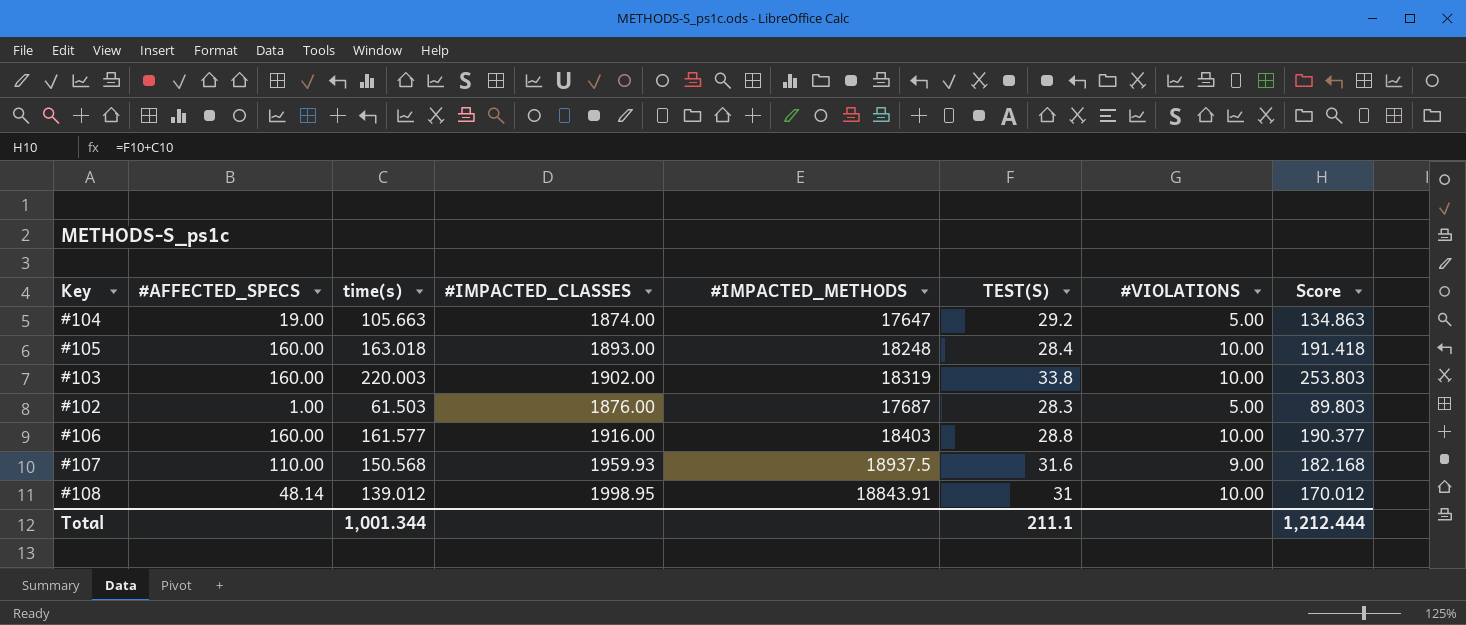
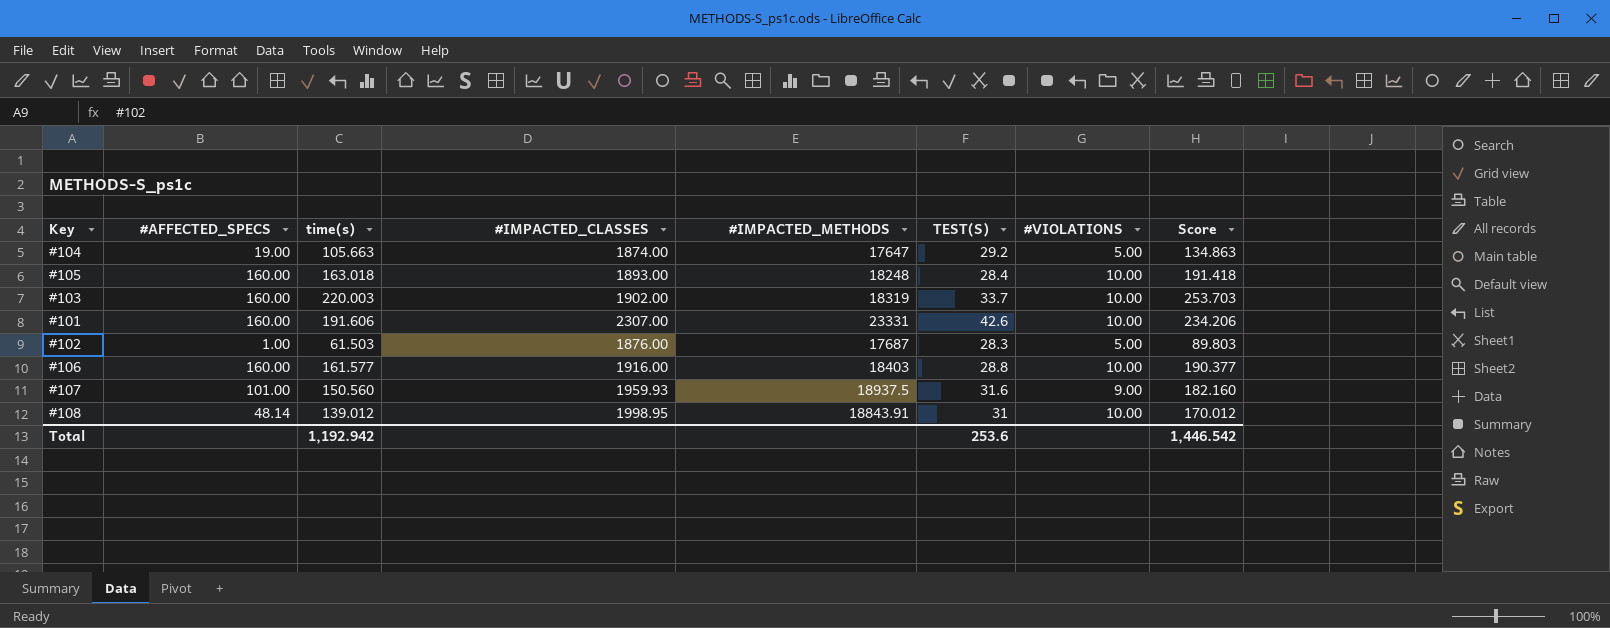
#103 | TEST(S): 33.8 -> 33.7
#103 | Score: 253.803 -> 253.703
row #101: none -> 160.00 | 191.606 | 2307.00 | 23331 | 42.6 | 10.00 | 234.206
#107 | #AFFECTED_SPECS: 110.00 -> 101.00
#107 | time(s): 150.568 -> 150.560
#107 | Score: 182.168 -> 182.160
Total | time(s): 1,001.344 -> 1,192.942
Total | TEST(S): 211.1 -> 253.6
Total | Score: 1,212.444 -> 1,446.542

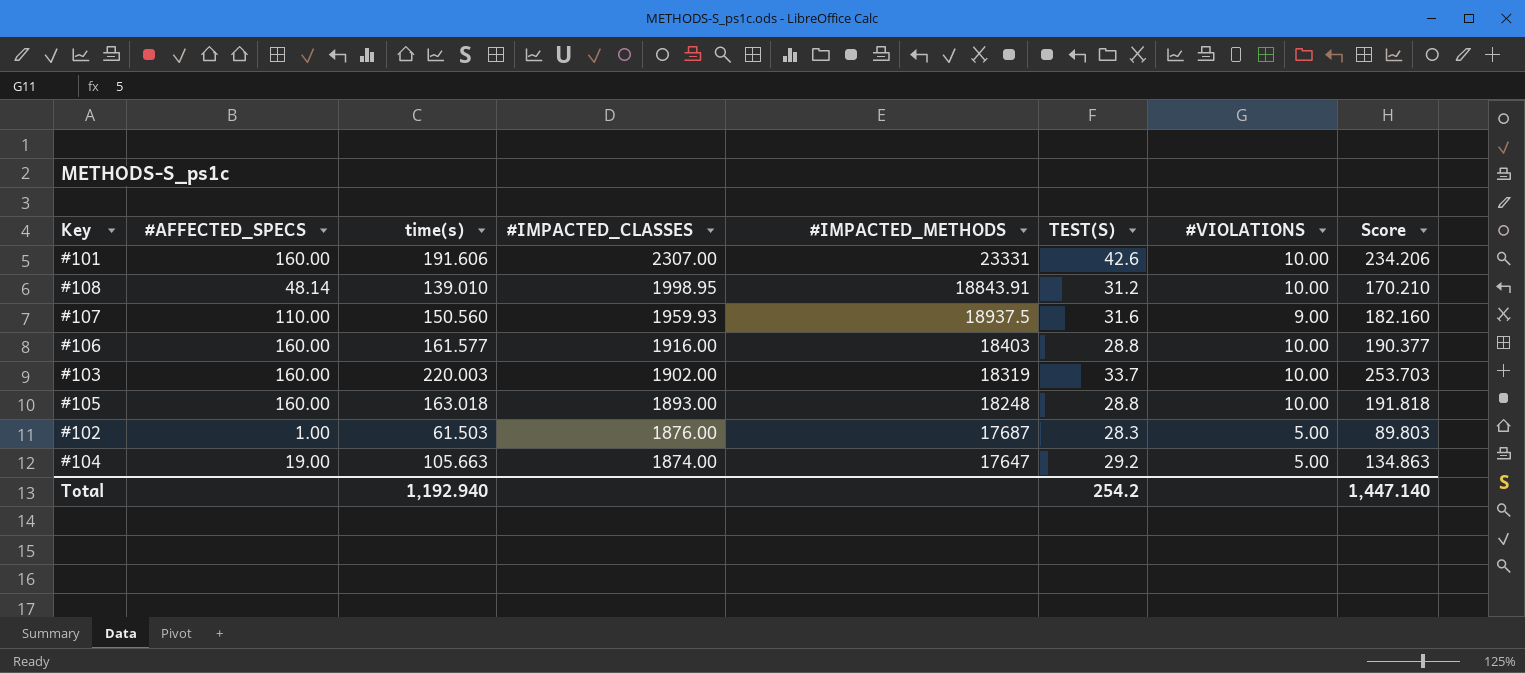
row order: none -> #IMPACTED_CLASSES descending
#108 | time(s): 139.012 -> 139.010
#108 | TEST(S): 31 -> 31.2
#108 | Score: 170.012 -> 170.210
#107 | #AFFECTED_SPECS: 101.00 -> 110.00
#105 | TEST(S): 28.4 -> 28.8
#105 | Score: 191.418 -> 191.818
Total | time(s): 1,192.942 -> 1,192.940
Total | TEST(S): 253.6 -> 254.2
Total | Score: 1,446.542 -> 1,447.140

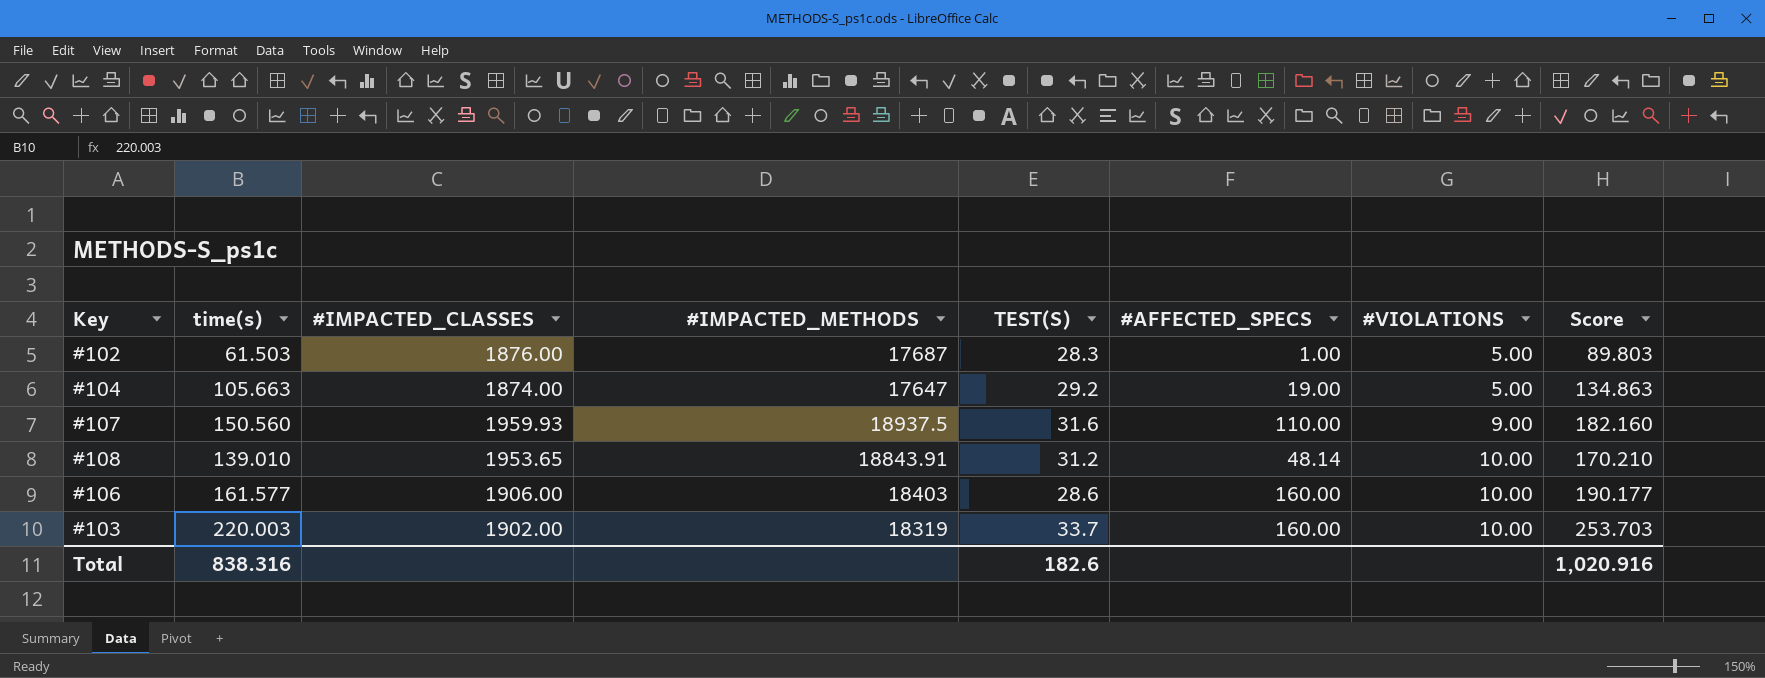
row order: #IMPACTED_CLASSES descending -> #VIOLATIONS ascending
column #AFFECTED_SPECS | position: 2 -> 6
row #101: 160.00 | 191.606 | 2307.00 | 23331 | 42.6 | 10.00 | 234.206 -> none
row #105: 160.00 | 163.018 | 1893.00 | 18248 | 28.8 | 10.00 | 191.818 -> none
#108 | #IMPACTED_CLASSES: 1998.95 -> 1953.65
#106 | #IMPACTED_CLASSES: 1916.00 -> 1906.00
#106 | TEST(S): 28.8 -> 28.6
#106 | Score: 190.377 -> 190.177
Total | time(s): 1,192.940 -> 838.316
Total | TEST(S): 254.2 -> 182.6
Total | Score: 1,447.140 -> 1,020.916

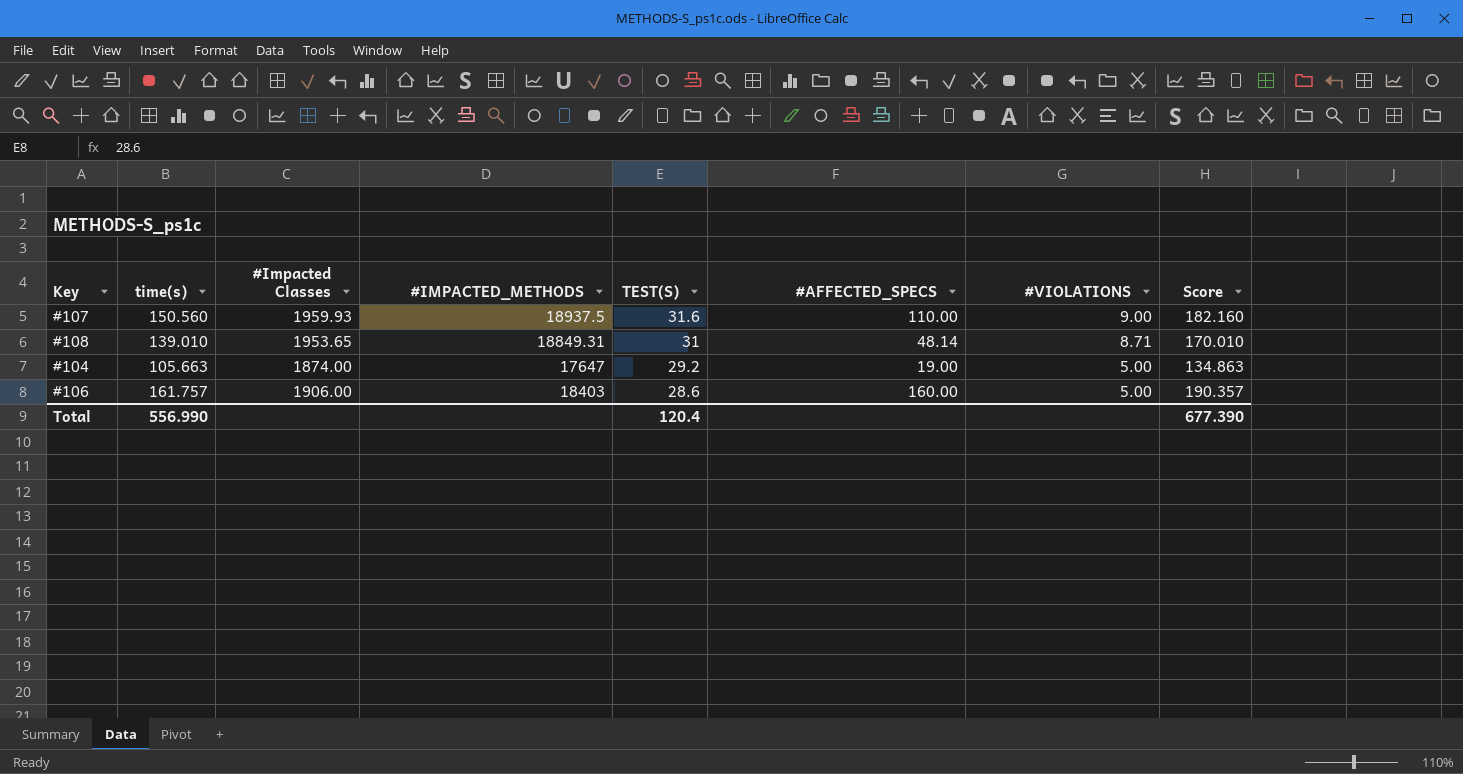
row order: #VIOLATIONS ascending -> TEST(S) descending
column name: #IMPACTED_CLASSES -> #Impacted Classes
row #102: 61.503 | 1876.00 | 17687 | 28.3 | 1.00 | 5.00 | 89.803 -> none
row #103: 220.003 | 1902.00 | 18319 | 33.7 | 160.00 | 10.00 | 253.703 -> none
#108 | #IMPACTED_METHODS: 18843.91 -> 18849.31
#108 | TEST(S): 31.2 -> 31
#108 | #VIOLATIONS: 10.00 -> 8.71
#108 | Score: 170.210 -> 170.010
#106 | time(s): 161.577 -> 161.757
#106 | #VIOLATIONS: 10.00 -> 5.00
#106 | Score: 190.177 -> 190.357
Total | time(s): 838.316 -> 556.990
Total | TEST(S): 182.6 -> 120.4
Total | Score: 1,020.916 -> 677.390

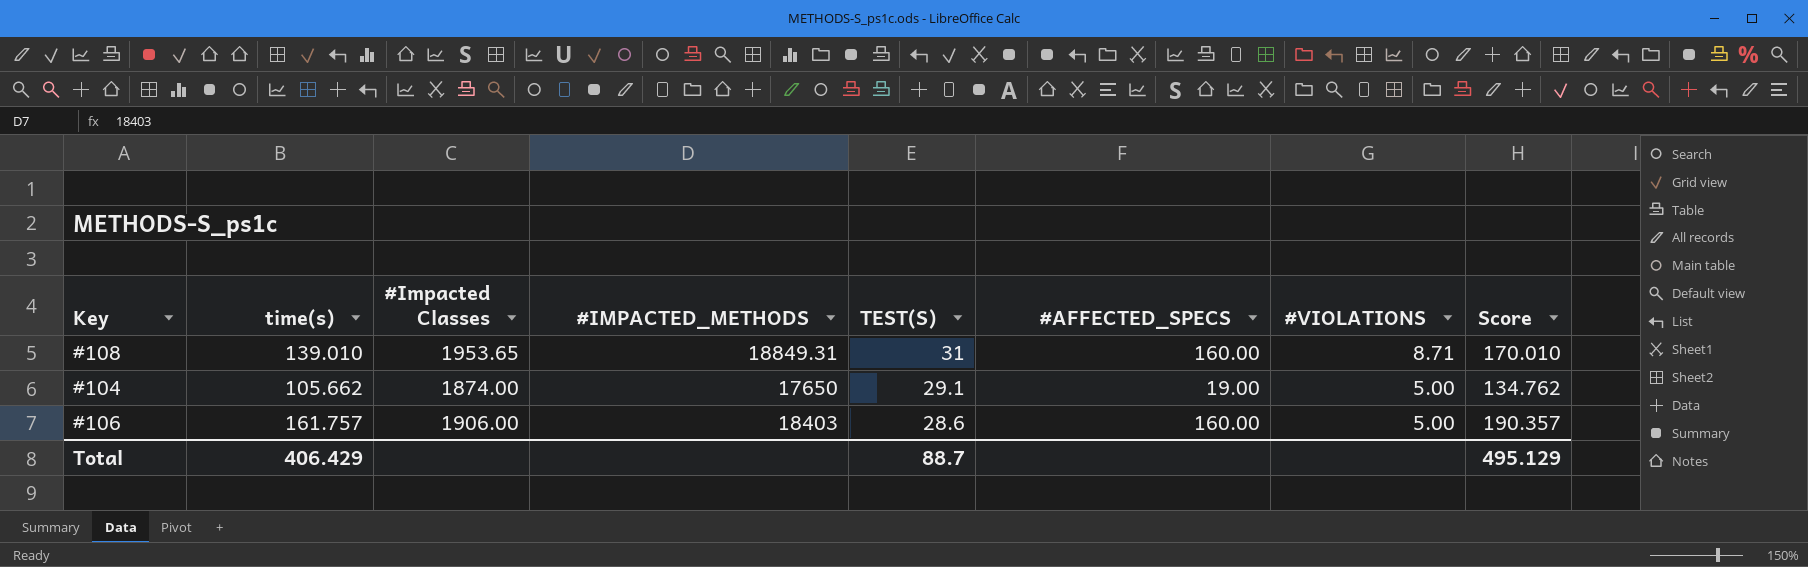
row #107: 150.560 | 1959.93 | 18937.5 | 31.6 | 110.00 | 9.00 | 182.160 -> none
#108 | #AFFECTED_SPECS: 48.14 -> 160.00
#104 | time(s): 105.663 -> 105.662
#104 | #IMPACTED_METHODS: 17647 -> 17650
#104 | TEST(S): 29.2 -> 29.1
#104 | Score: 134.863 -> 134.762
Total | time(s): 556.990 -> 406.429
Total | TEST(S): 120.4 -> 88.7
Total | Score: 677.390 -> 495.129

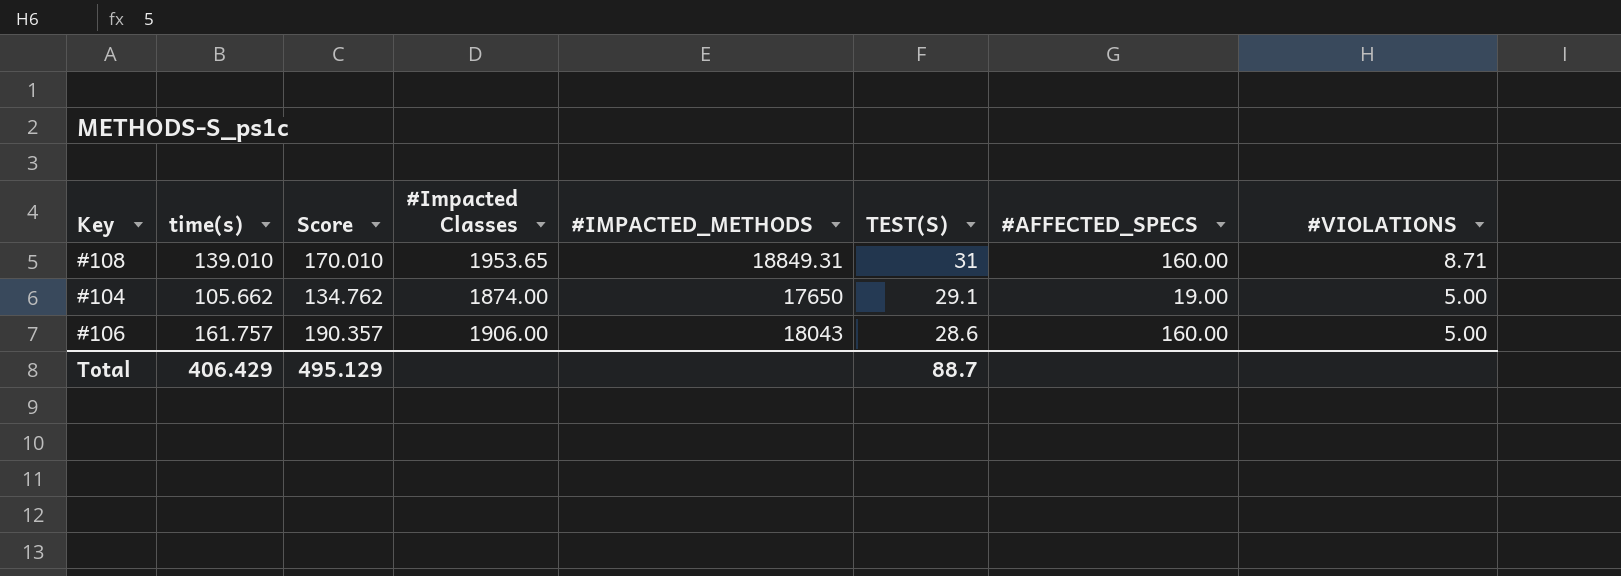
column Score | position: 8 -> 3
#106 | #IMPACTED_METHODS: 18403 -> 18043

